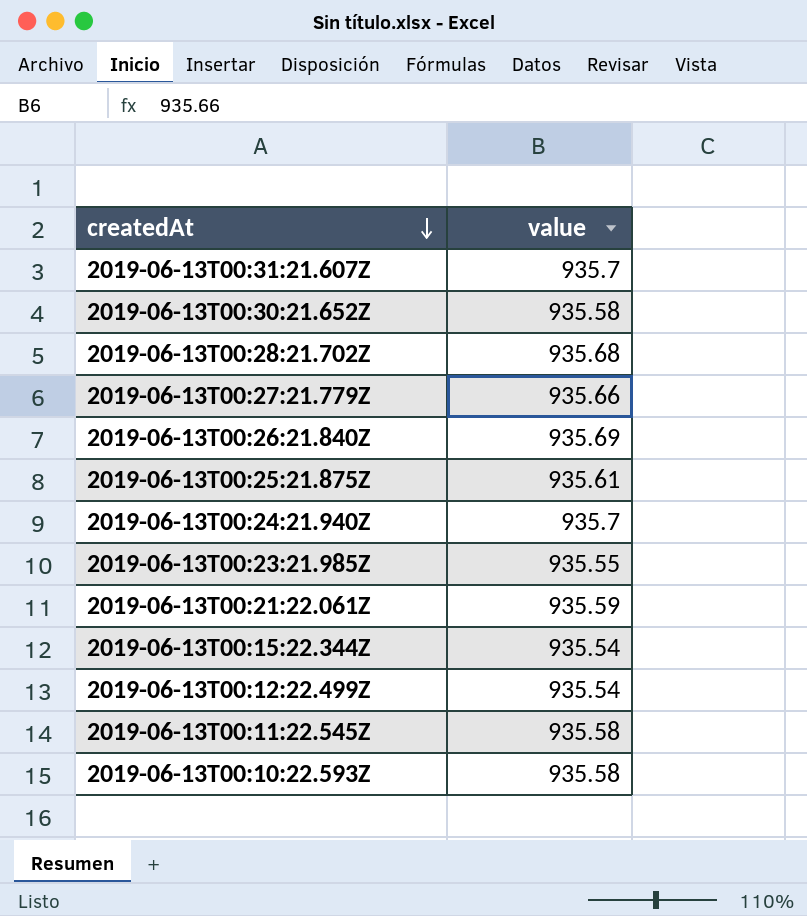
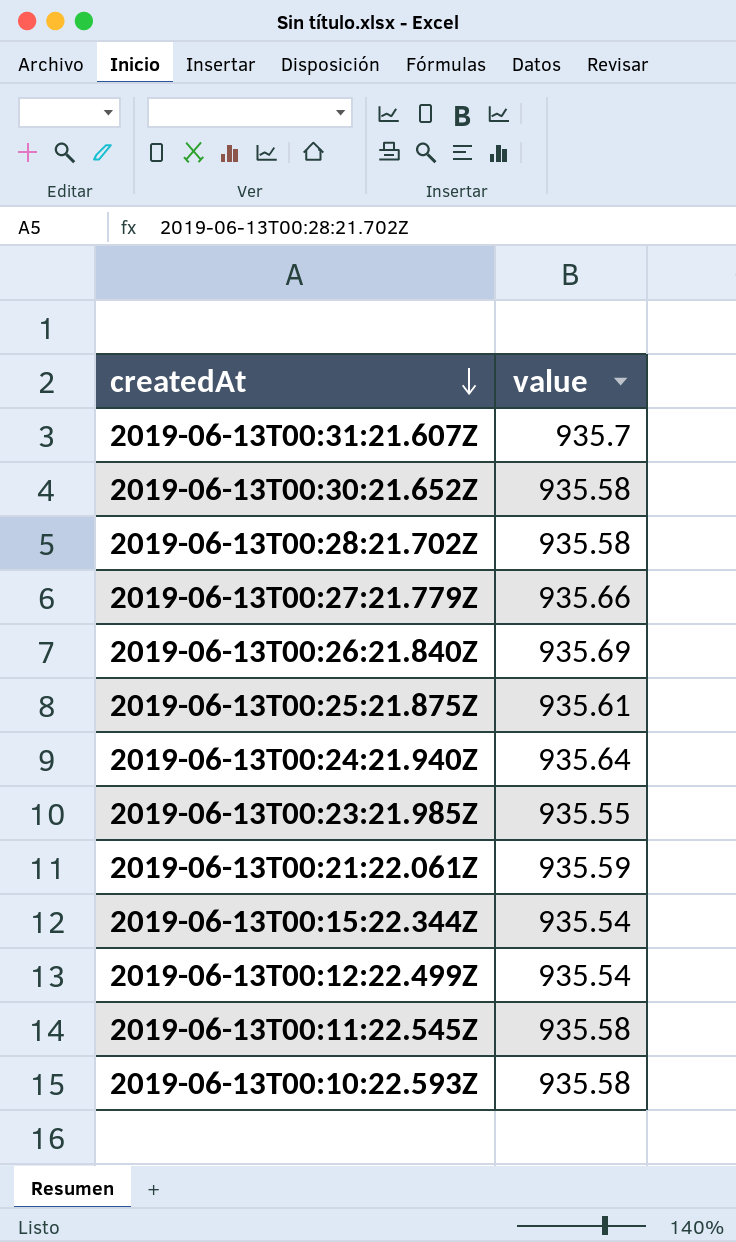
2019-06-13T00:28:21.702Z | value: 935.68 -> 935.58
2019-06-13T00:24:21.940Z | value: 935.7 -> 935.64

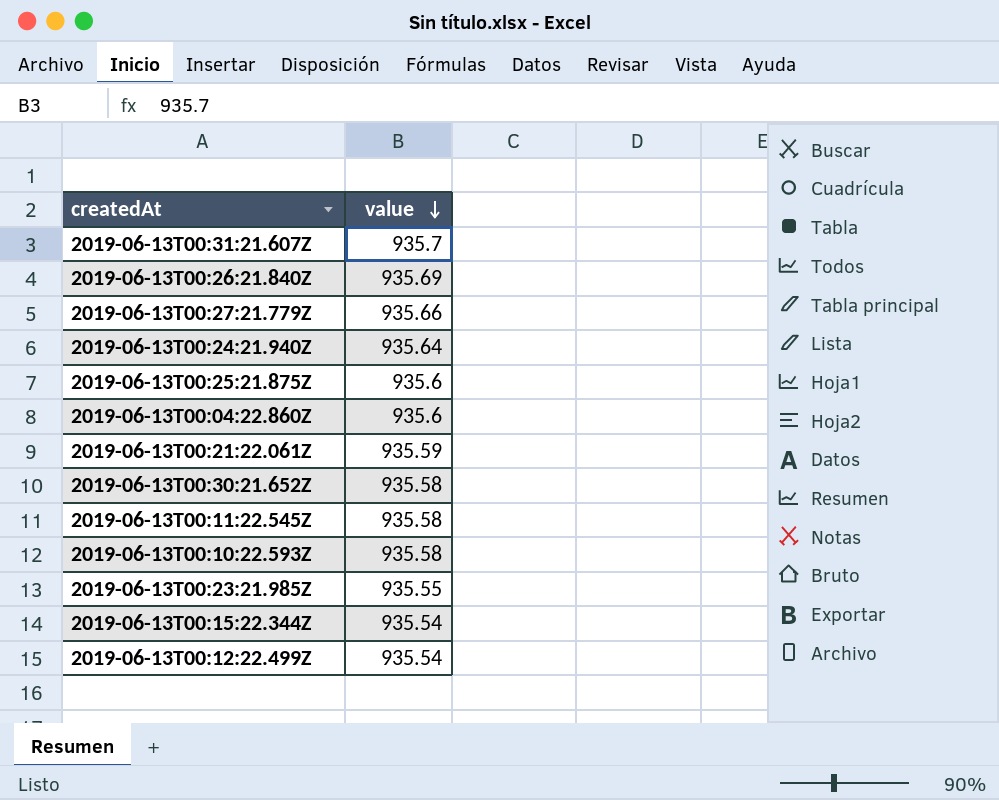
row order: createdAt descending -> value descending
row 2019-06-13T00:28:21.702Z: 935.58 -> none
2019-06-13T00:25:21.875Z | value: 935.61 -> 935.6
row 2019-06-13T00:04:22.860Z: none -> 935.6

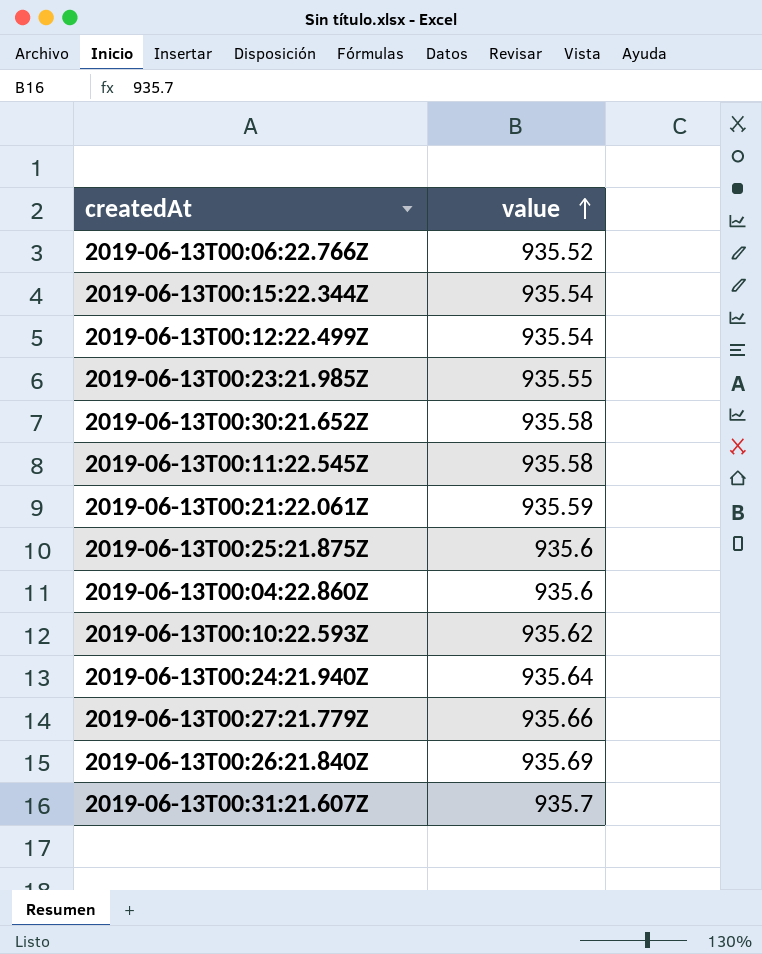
row order: value descending -> value ascending
row 2019-06-13T00:06:22.766Z: none -> 935.52
2019-06-13T00:10:22.593Z | value: 935.58 -> 935.62

